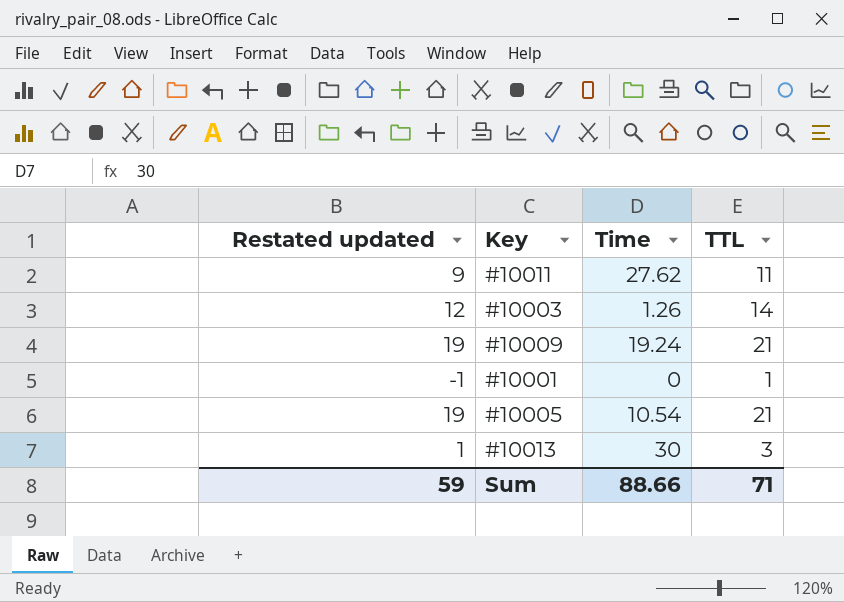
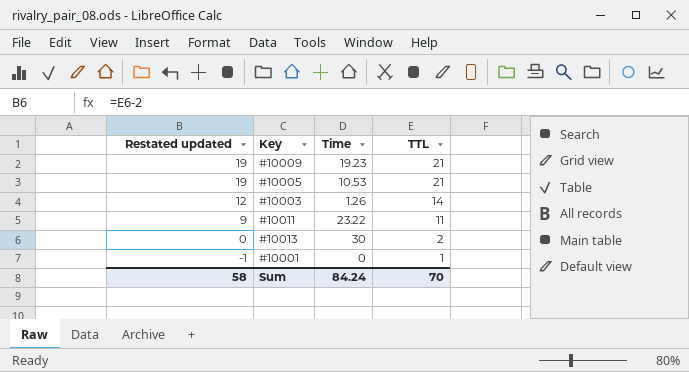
row order: none -> Restated updated descending
#10009 | Time: 19.24 -> 19.23
#10005 | Time: 10.54 -> 10.53
#10011 | Time: 27.62 -> 23.22
#10013 | Restated updated: 1 -> 0
#10013 | TTL: 3 -> 2
Sum | Restated updated: 59 -> 58
Sum | Time: 88.66 -> 84.24
Sum | TTL: 71 -> 70

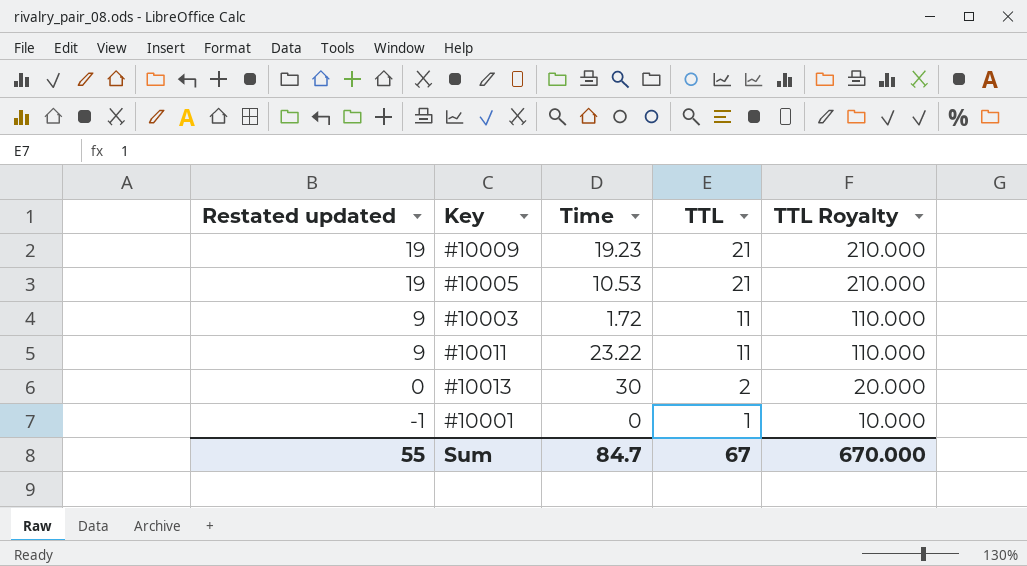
column TTL Royalty | formula: none -> [TTL] * 10
#10003 | Restated updated: 12 -> 9
#10003 | Time: 1.26 -> 1.72
#10003 | TTL: 14 -> 11
Sum | Restated updated: 58 -> 55
Sum | Time: 84.24 -> 84.7
Sum | TTL: 70 -> 67

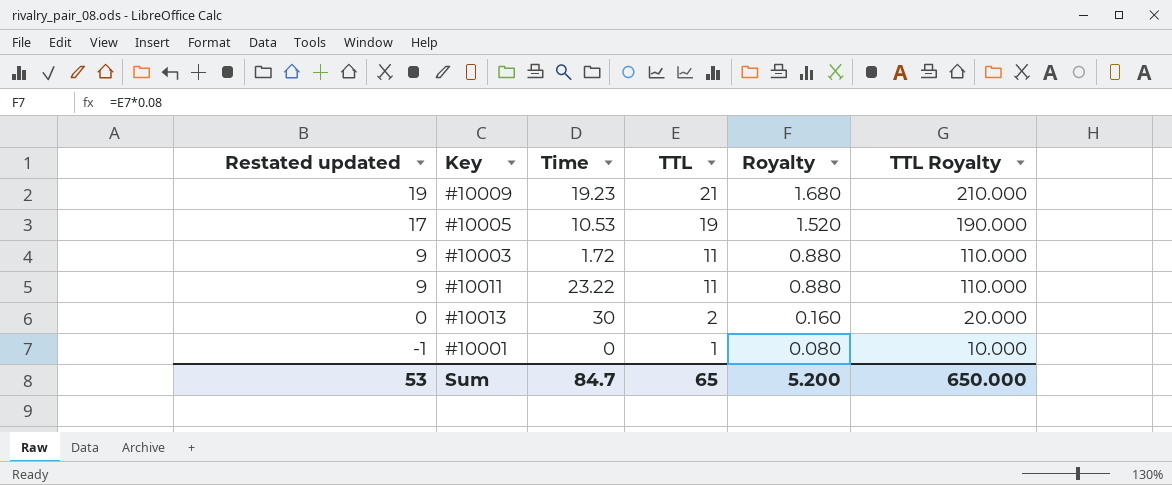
column Royalty | formula: none -> [TTL] * 0.08
#10005 | Restated updated: 19 -> 17
#10005 | TTL: 21 -> 19
#10005 | TTL Royalty: 210.000 -> 190.000
Sum | Restated updated: 55 -> 53
Sum | TTL: 67 -> 65
Sum | TTL Royalty: 670.000 -> 650.000

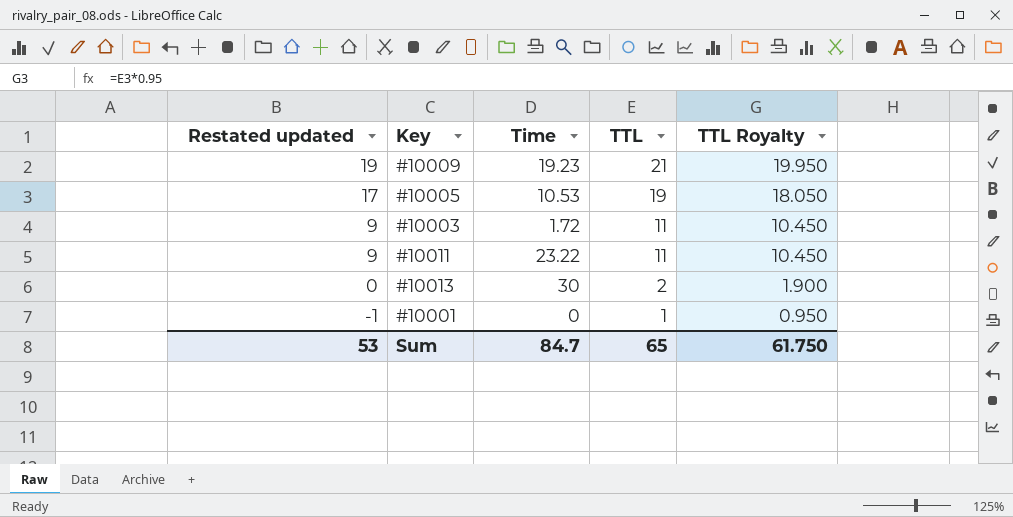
column Royalty | formula: [TTL] * 0.08 -> none
column TTL Royalty | formula: [TTL] * 10 -> [TTL] * 0.95
Sum | TTL Royalty: 650.000 -> 61.750

